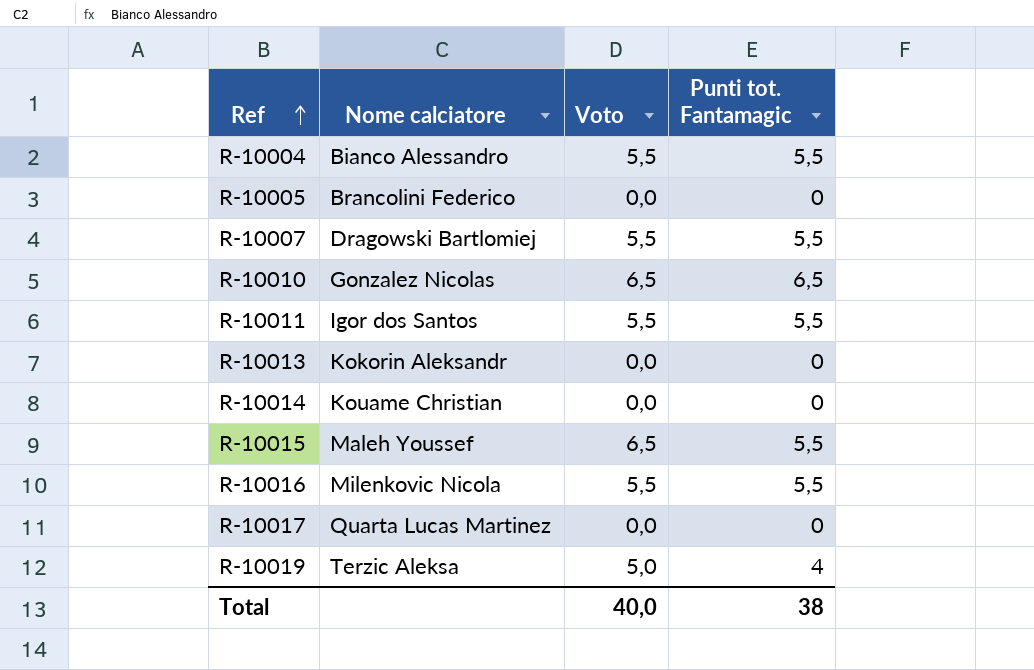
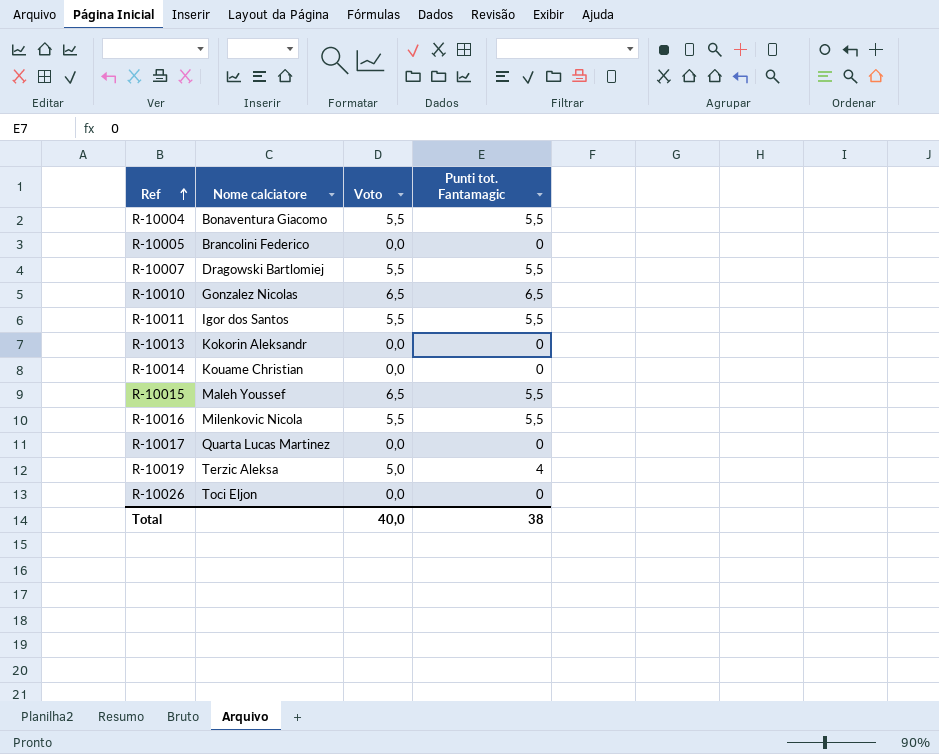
R-10004 | Nome calciatore: Bianco Alessandro -> Bonaventura Giacomo
row R-10026: none -> Toci Eljon | 0,0 | 0

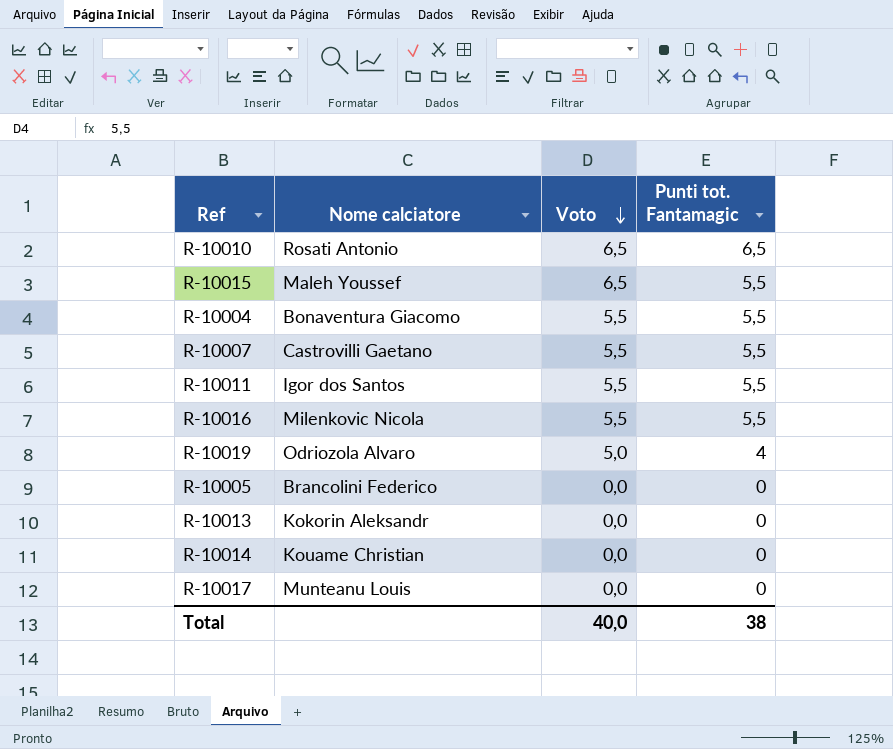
row order: Ref ascending -> Voto descending
row R-10026: Toci Eljon | 0,0 | 0 -> none
R-10010 | Nome calciatore: Gonzalez Nicolas -> Rosati Antonio
R-10007 | Nome calciatore: Dragowski Bartlomiej -> Castrovilli Gaetano
R-10019 | Nome calciatore: Terzic Aleksa -> Odriozola Alvaro
R-10017 | Nome calciatore: Quarta Lucas Martinez -> Munteanu Louis

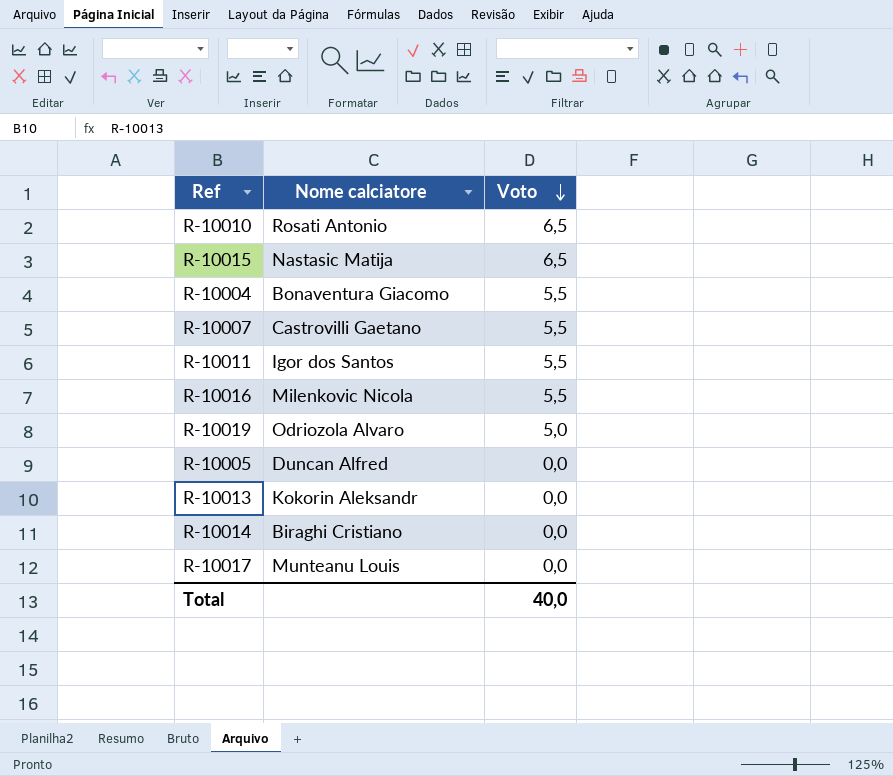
column Punti tot. Fantamagic | position: 4 -> none
R-10015 | Nome calciatore: Maleh Youssef -> Nastasic Matija
R-10005 | Nome calciatore: Brancolini Federico -> Duncan Alfred
R-10014 | Nome calciatore: Kouame Christian -> Biraghi Cristiano

